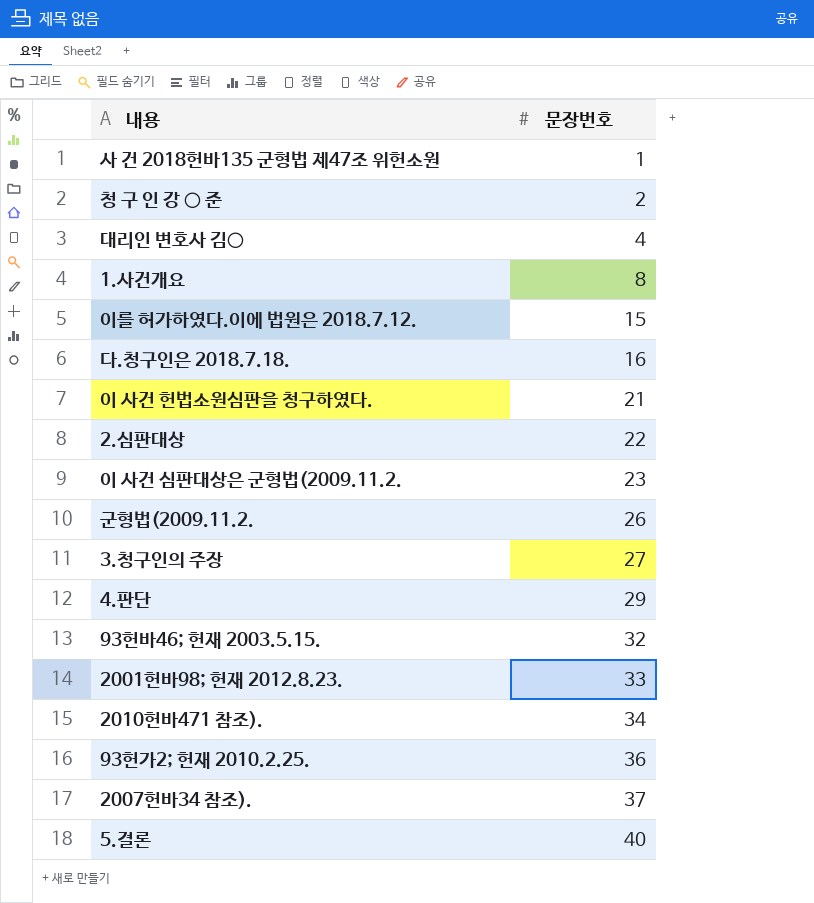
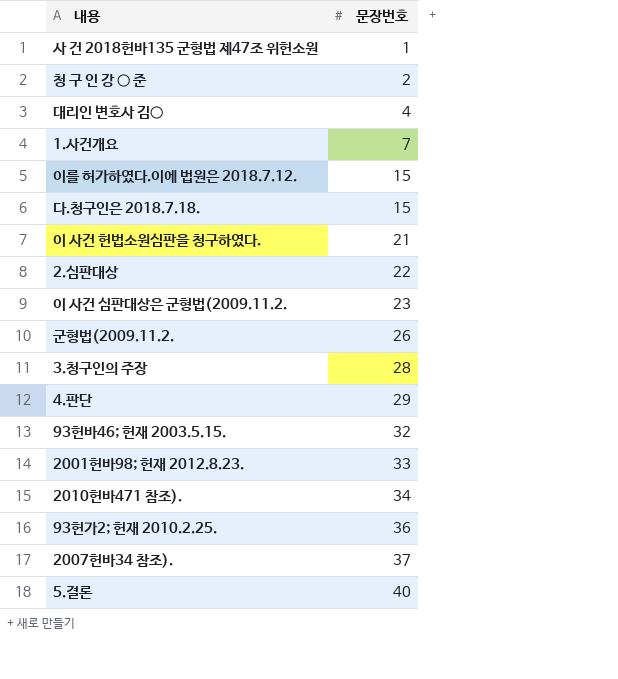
1.사건개요 | 문장번호: 8 -> 7
다.청구인은 2018.7.18. | 문장번호: 16 -> 15
3.청구인의 주장 | 문장번호: 27 -> 28

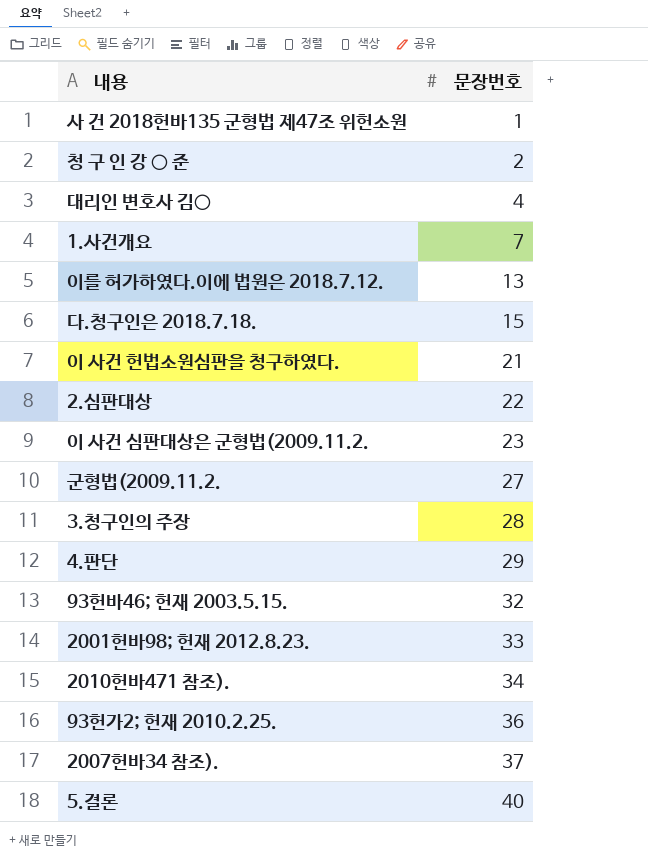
이를 허가하였다.이에 법원은 2018.7.12. | 문장번호: 15 -> 13
군형법(2009.11.2. | 문장번호: 26 -> 27

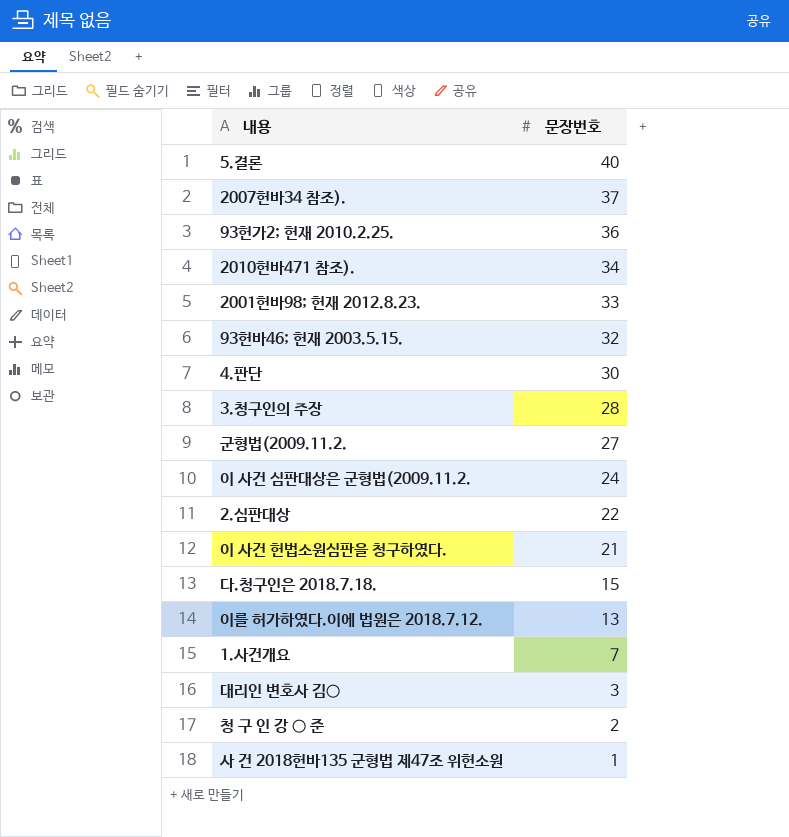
row order: 문장번호 ascending -> 문장번호 descending
4.판단 | 문장번호: 29 -> 30
이 사건 심판대상은 군형법(2009.11.2. | 문장번호: 23 -> 24
대리인 변호사 김○ | 문장번호: 4 -> 3

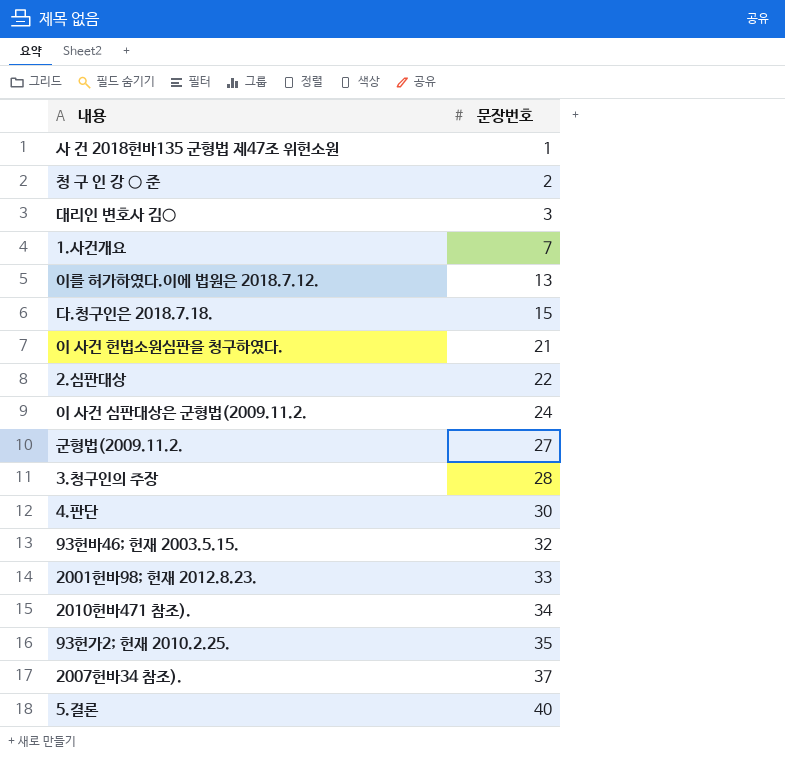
row order: 문장번호 descending -> 문장번호 ascending
93헌가2; 헌재 2010.2.25. | 문장번호: 36 -> 35

